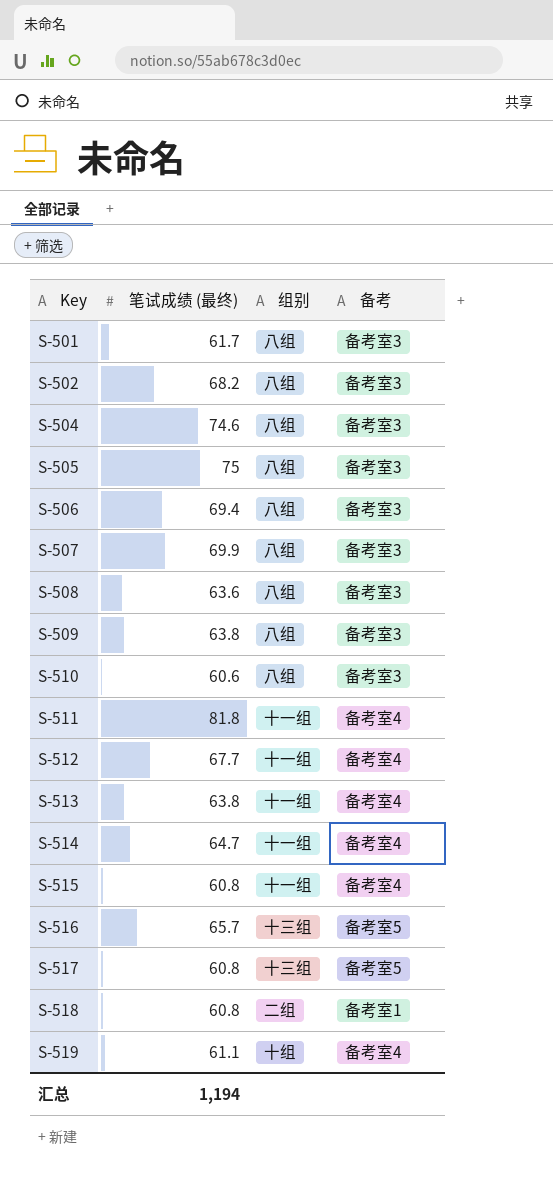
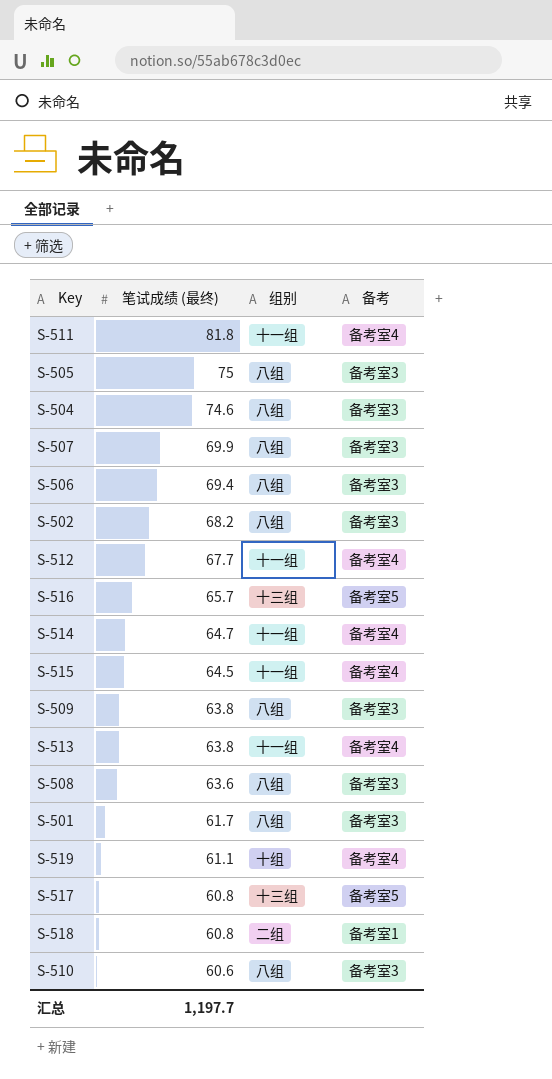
row order: Key ascending -> 笔试成绩 (最终) descending
S-515 | 笔试成绩 (最终): 60.8 -> 64.5
汇总 | 笔试成绩 (最终): 1,194 -> 1,197.7

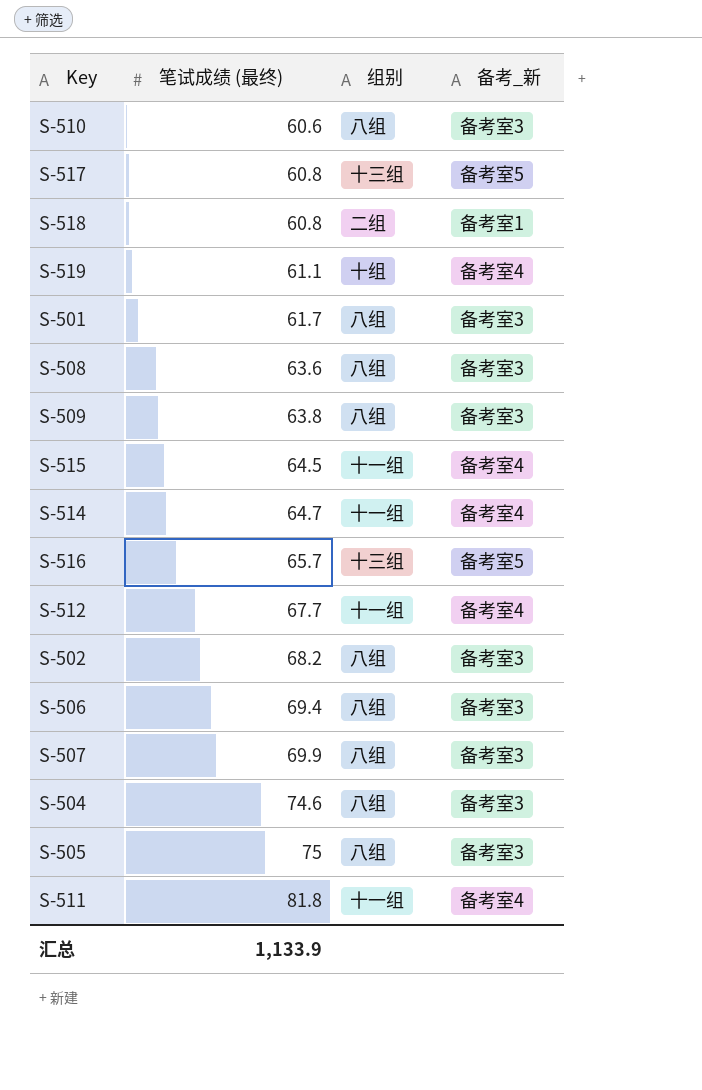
row order: 笔试成绩 (最终) descending -> 笔试成绩 (最终) ascending
column name: 备考 -> 备考_新
row S-513: 63.8 | 十一组 | 备考室4 -> none
汇总 | 笔试成绩 (最终): 1,197.7 -> 1,133.9

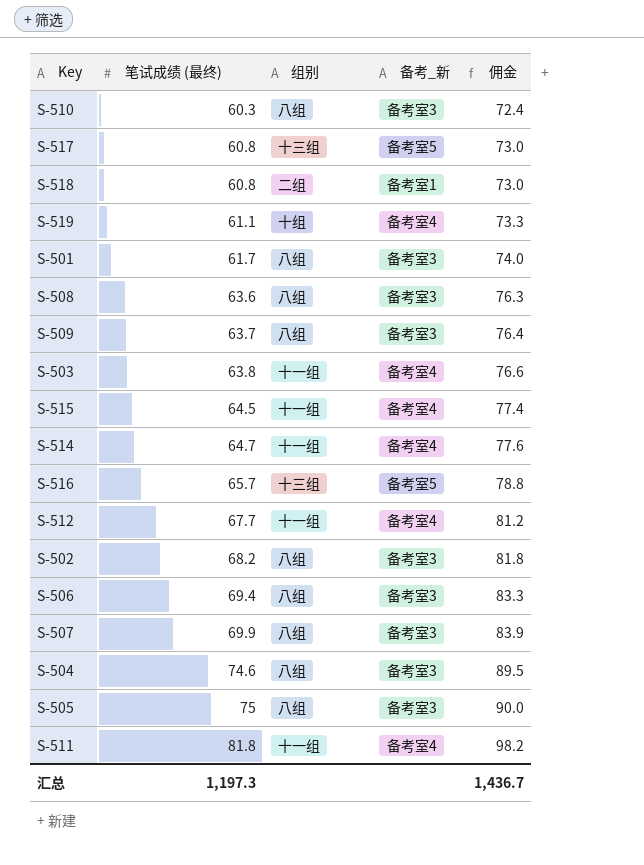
column 佣金 | formula: none -> [笔试成绩 (最终)] * 1.2
S-510 | 笔试成绩 (最终): 60.6 -> 60.3
S-509 | 笔试成绩 (最终): 63.8 -> 63.7
row S-503: none -> 63.8 | 十一组 | 备考室4 | 76.6
汇总 | 笔试成绩 (最终): 1,133.9 -> 1,197.3

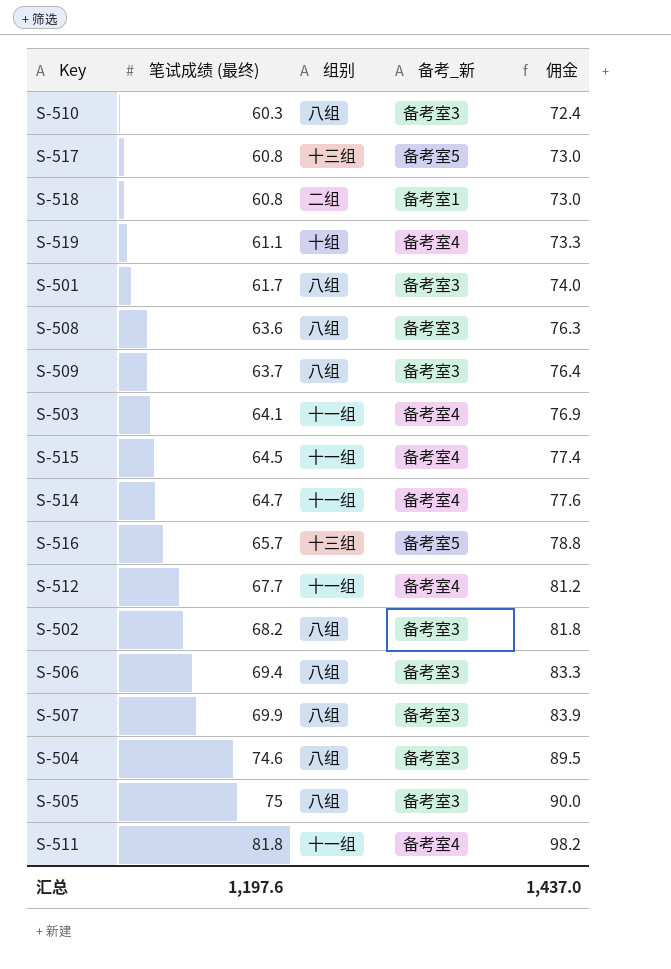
S-503 | 笔试成绩 (最终): 63.8 -> 64.1
S-503 | 佣金: 76.6 -> 76.9
汇总 | 笔试成绩 (最终): 1,197.3 -> 1,197.6
汇总 | 佣金: 1,436.7 -> 1,437.0

